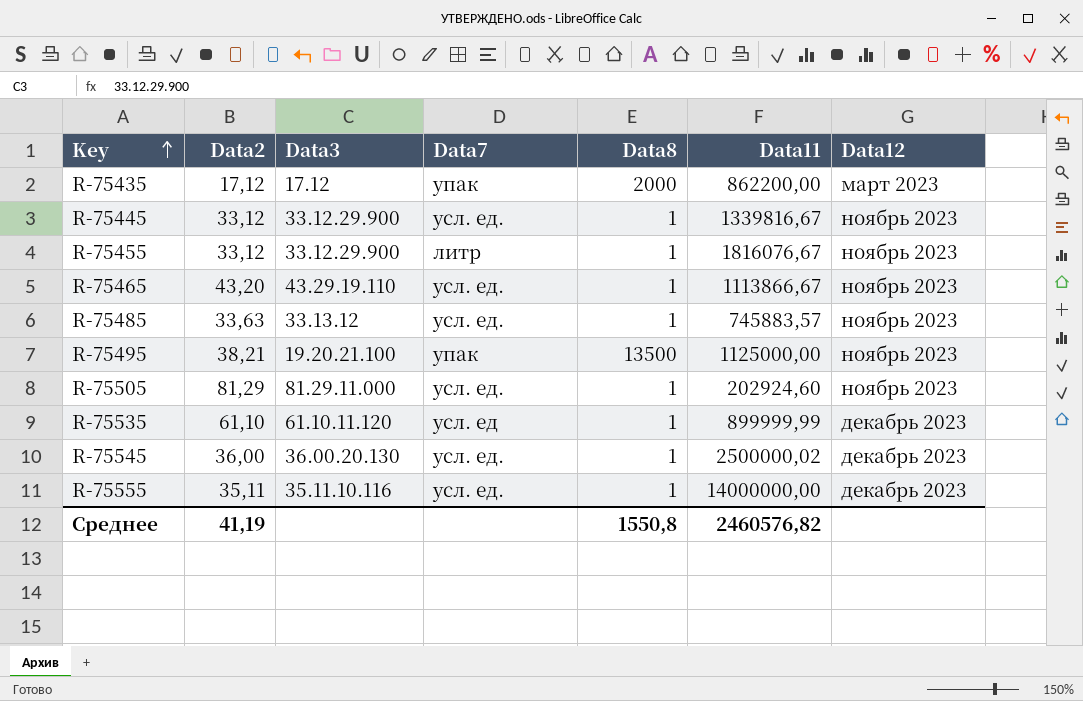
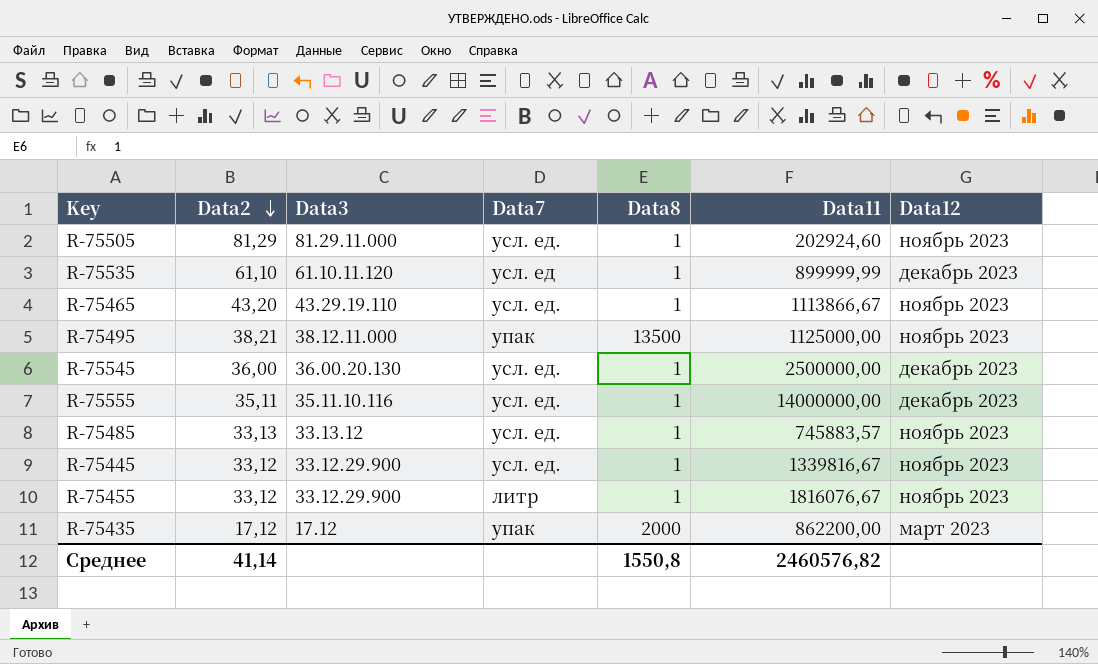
row order: Key ascending -> Data2 descending
R-75495 | Data3: 19.20.21.100 -> 38.12.11.000
R-75545 | Data11: 2500000,02 -> 2500000,00
R-75485 | Data2: 33,63 -> 33,13
Среднее | Data2: 41,19 -> 41,14

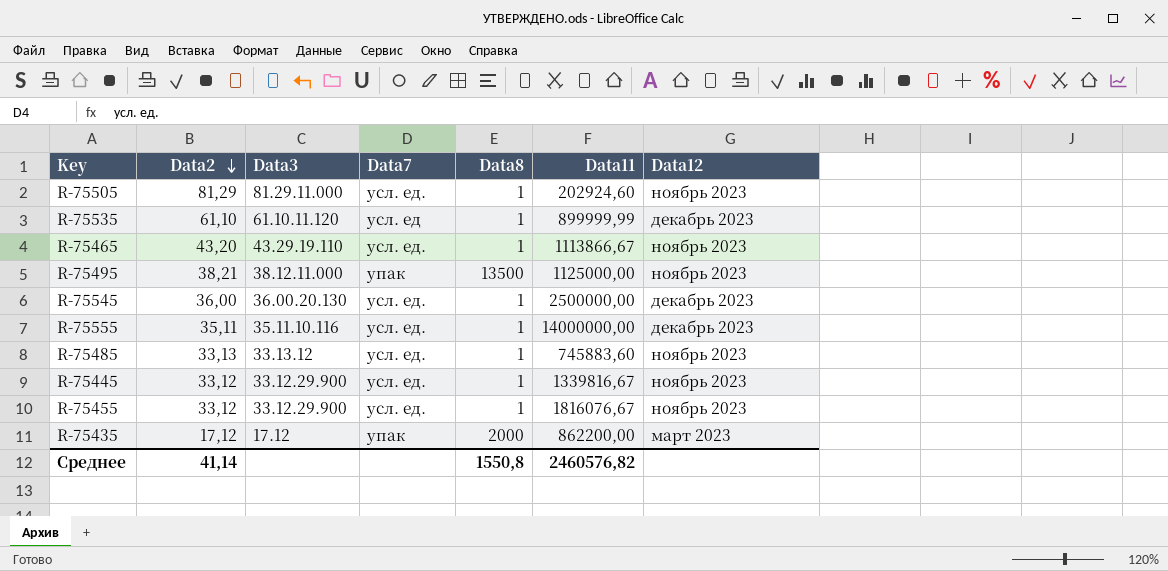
R-75485 | Data11: 745883,57 -> 745883,60
R-75455 | Data7: литр -> усл. ед.

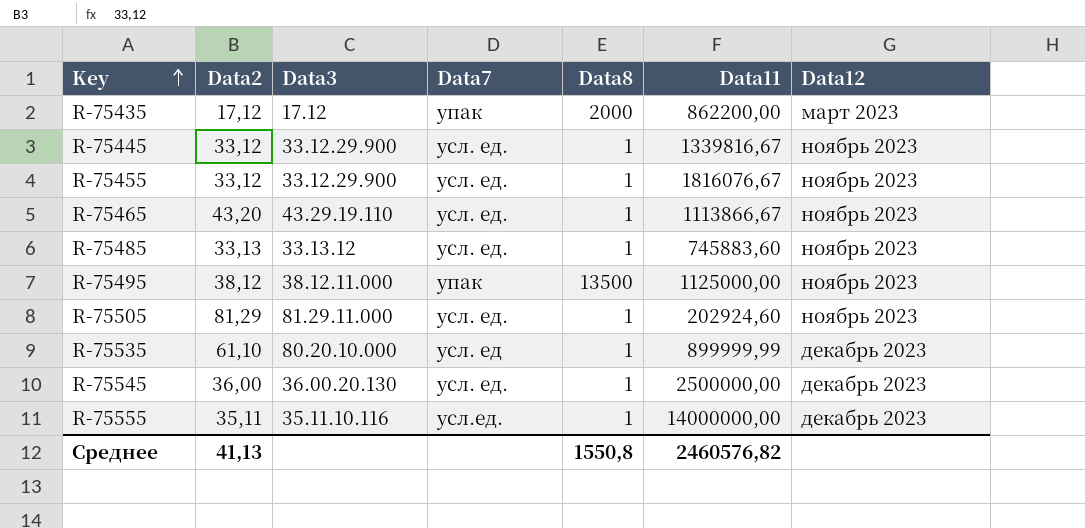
row order: Data2 descending -> Key ascending
R-75495 | Data2: 38,21 -> 38,12
R-75535 | Data3: 61.10.11.120 -> 80.20.10.000
R-75555 | Data7: усл. ед. -> усл.ед.
Среднее | Data2: 41,14 -> 41,13

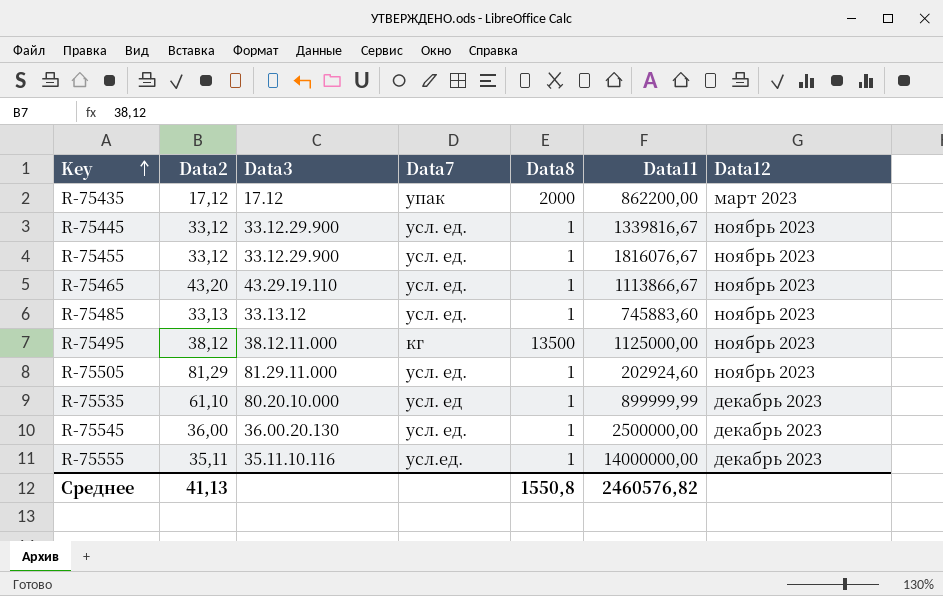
R-75495 | Data7: упак -> кг

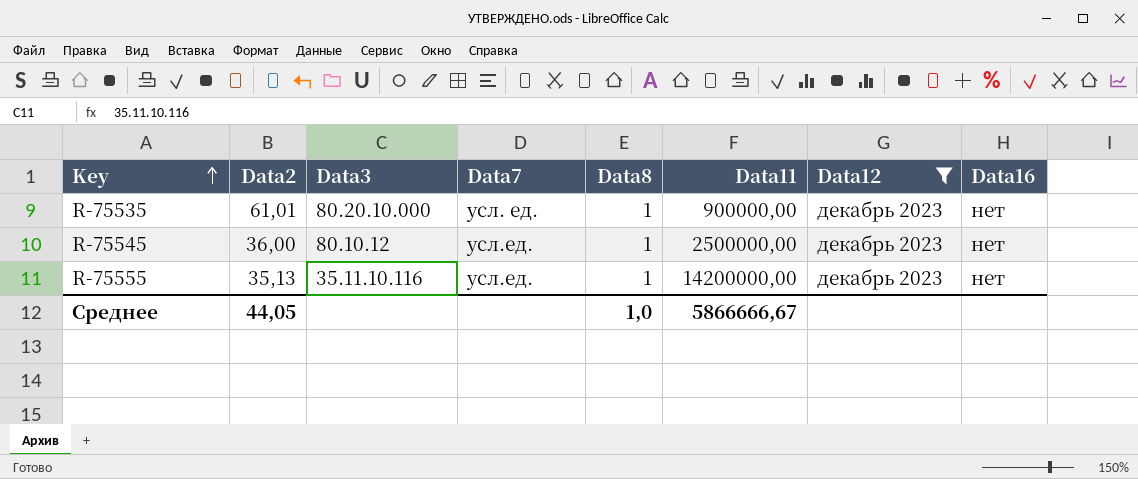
filter: none -> Data12 = декабрь 2023
column Data16 | position: none -> 8
R-75535 | Data2: 61,10 -> 61,01
R-75535 | Data7: усл. ед -> усл. ед.
R-75535 | Data11: 899999,99 -> 900000,00
R-75545 | Data3: 36.00.20.130 -> 80.10.12
R-75545 | Data7: усл. ед. -> усл.ед.
R-75555 | Data2: 35,11 -> 35,13
R-75555 | Data11: 14000000,00 -> 14200000,00
Среднее | Data2: 41,13 -> 44,05
Среднее | Data8: 1550,8 -> 1,0
Среднее | Data11: 2460576,82 -> 5866666,67

